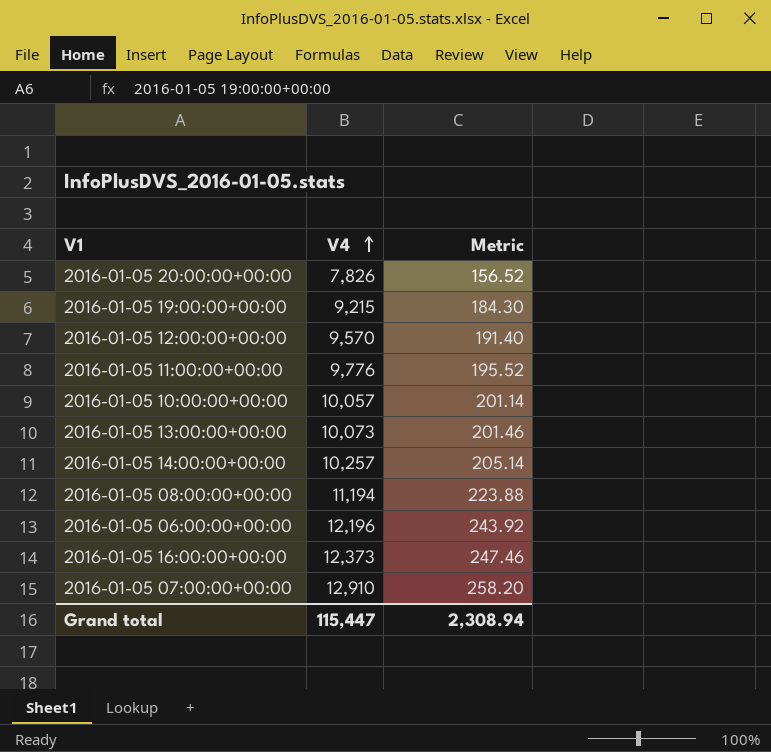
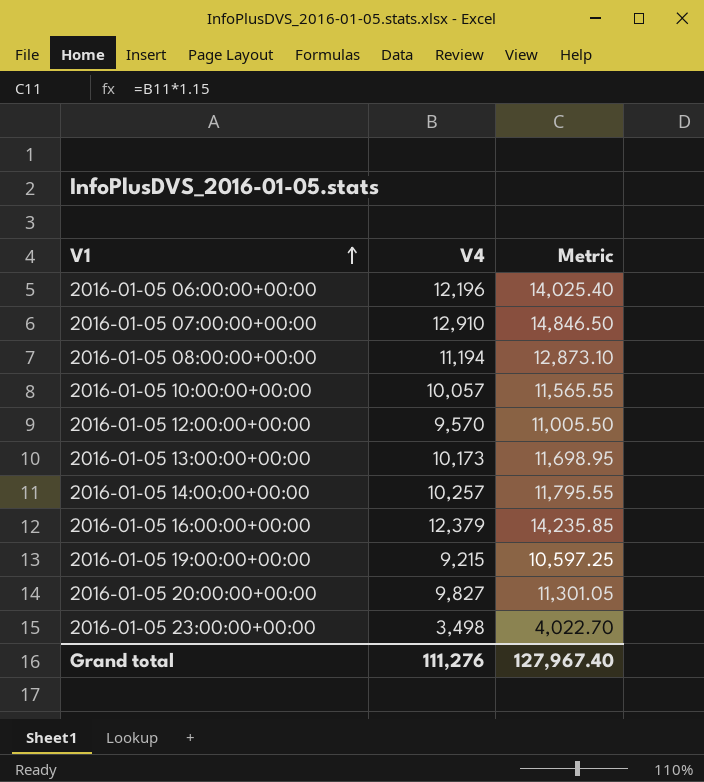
row order: V4 ascending -> V1 ascending
column Metric | formula: [V4] * 0.02 -> [V4] * 1.15
row 2016-01-05 11:00:00+00:00: 9,776 | 195.52 -> none
2016-01-05 13:00:00+00:00 | V4: 10,073 -> 10,173
2016-01-05 16:00:00+00:00 | V4: 12,373 -> 12,379
2016-01-05 20:00:00+00:00 | V4: 7,826 -> 9,827
row 2016-01-05 23:00:00+00:00: none -> 3,498 | 4,022.70
Grand total | V4: 115,447 -> 111,276
Grand total | Metric: 2,308.94 -> 127,967.40

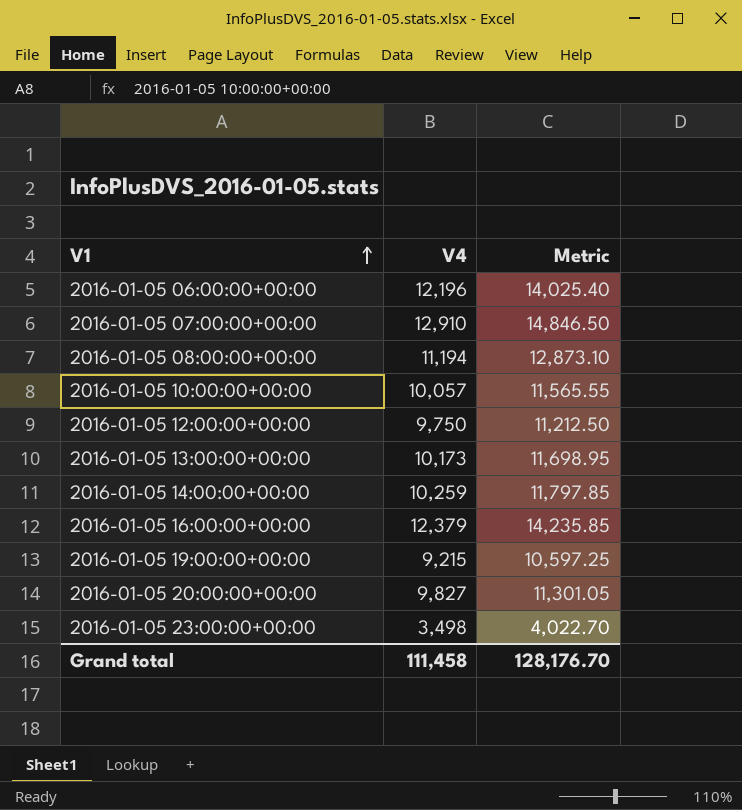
2016-01-05 12:00:00+00:00 | V4: 9,570 -> 9,750
2016-01-05 12:00:00+00:00 | Metric: 11,005.50 -> 11,212.50
2016-01-05 14:00:00+00:00 | V4: 10,257 -> 10,259
2016-01-05 14:00:00+00:00 | Metric: 11,795.55 -> 11,797.85
Grand total | V4: 111,276 -> 111,458
Grand total | Metric: 127,967.40 -> 128,176.70

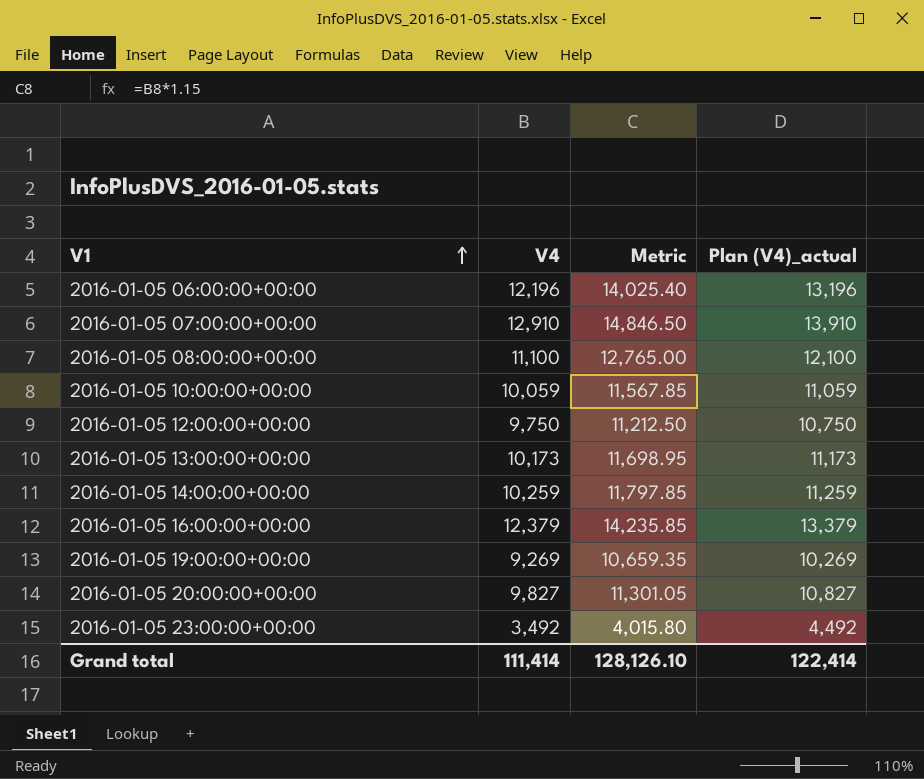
column Plan (V4)_actual | formula: none -> [V4] + 1000
2016-01-05 08:00:00+00:00 | V4: 11,194 -> 11,100
2016-01-05 08:00:00+00:00 | Metric: 12,873.10 -> 12,765.00
2016-01-05 10:00:00+00:00 | V4: 10,057 -> 10,059
2016-01-05 10:00:00+00:00 | Metric: 11,565.55 -> 11,567.85
2016-01-05 19:00:00+00:00 | V4: 9,215 -> 9,269
2016-01-05 19:00:00+00:00 | Metric: 10,597.25 -> 10,659.35
2016-01-05 23:00:00+00:00 | V4: 3,498 -> 3,492
2016-01-05 23:00:00+00:00 | Metric: 4,022.70 -> 4,015.80
Grand total | V4: 111,458 -> 111,414
Grand total | Metric: 128,176.70 -> 128,126.10

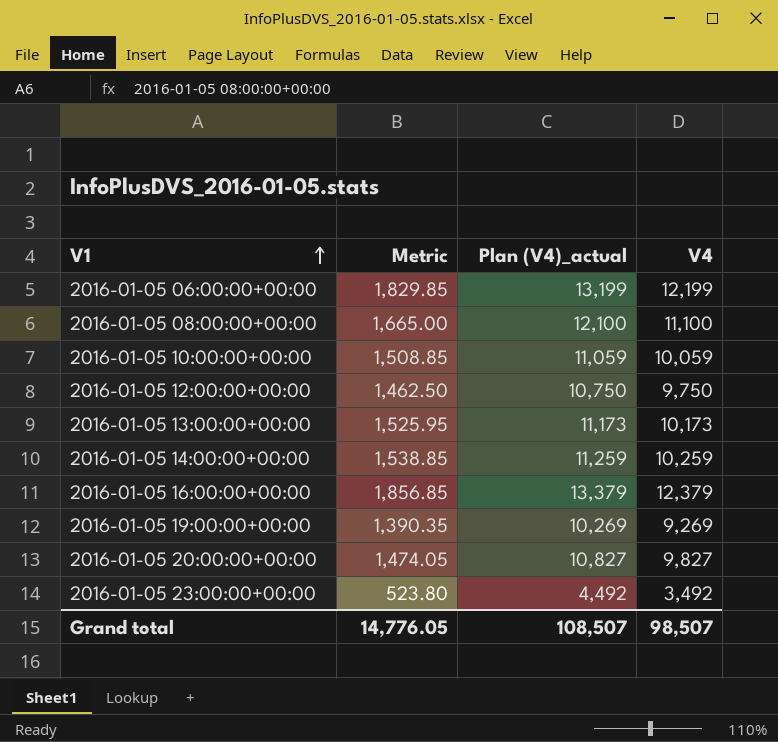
column Metric | formula: [V4] * 1.15 -> [V4] * 0.15
column V4 | position: 2 -> 4
row 2016-01-05 07:00:00+00:00: 12,910 | 14,846.50 | 13,910 -> none
2016-01-05 06:00:00+00:00 | Plan (V4)_actual: 13,196 -> 13,199
2016-01-05 06:00:00+00:00 | V4: 12,196 -> 12,199
Grand total | Metric: 128,126.10 -> 14,776.05
Grand total | Plan (V4)_actual: 122,414 -> 108,507
Grand total | V4: 111,414 -> 98,507

